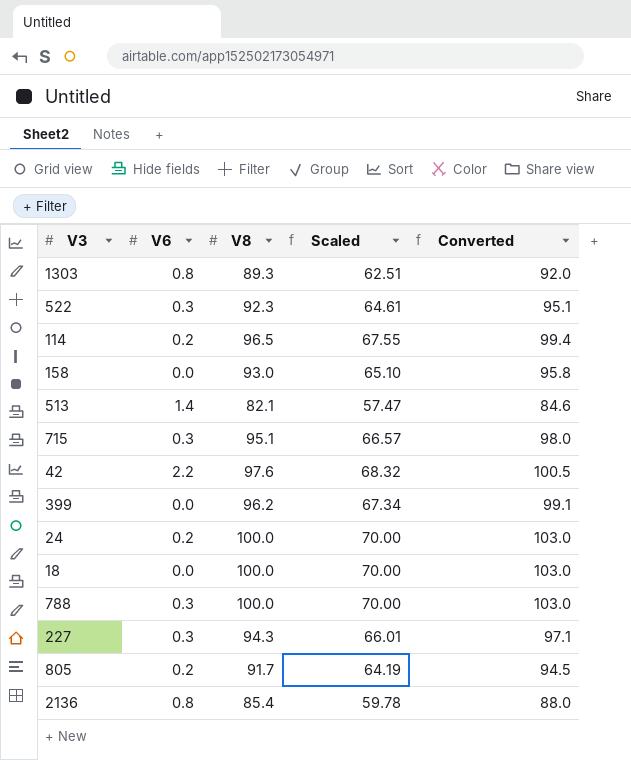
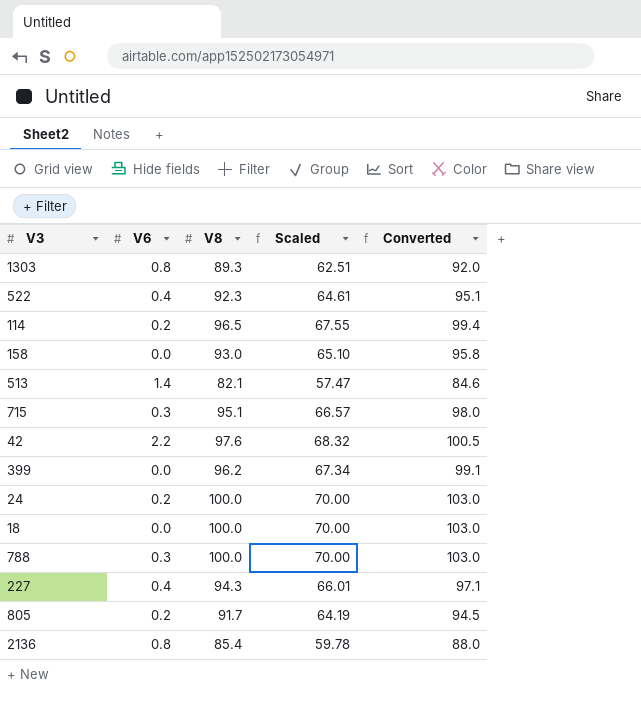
522 | V6: 0.3 -> 0.4
227 | V6: 0.3 -> 0.4

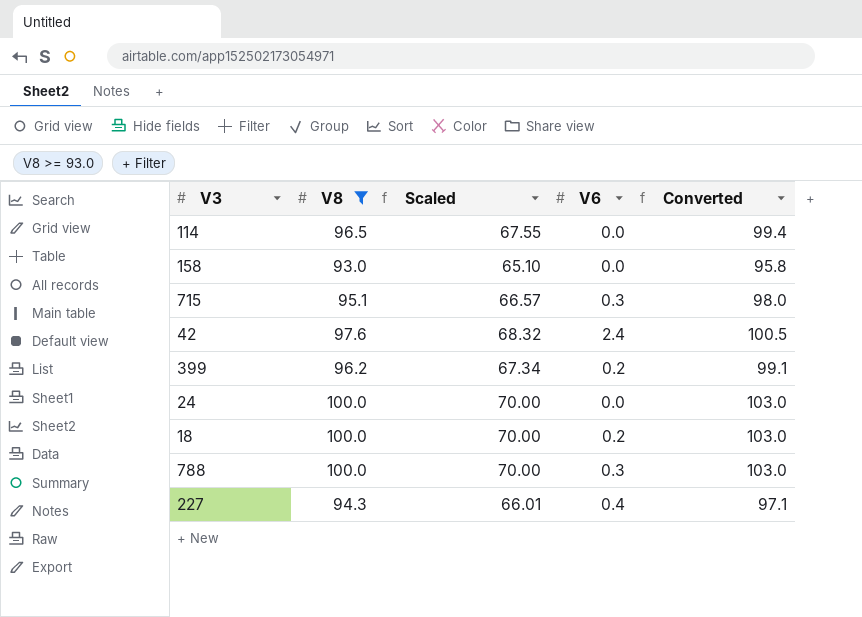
filter: none -> V8 >= 93.0
column V6 | position: 2 -> 4
114 | V6: 0.2 -> 0.0
42 | V6: 2.2 -> 2.4
399 | V6: 0.0 -> 0.2
24 | V6: 0.2 -> 0.0
18 | V6: 0.0 -> 0.2

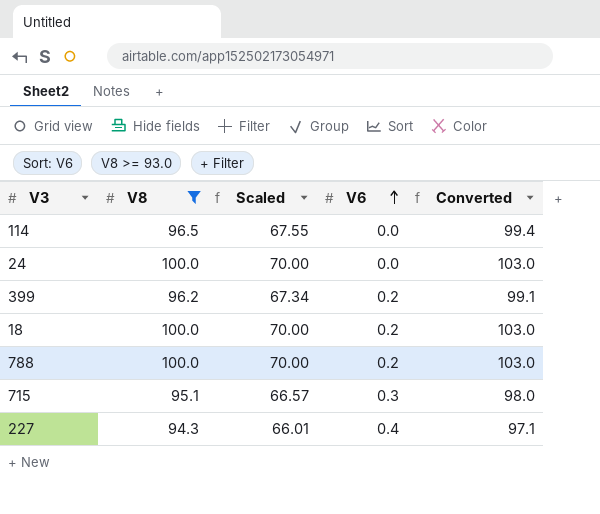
row order: none -> V6 ascending
row 158: 93.0 | 65.10 | 0.0 | 95.8 -> none
row 42: 97.6 | 68.32 | 2.4 | 100.5 -> none
788 | V6: 0.3 -> 0.2

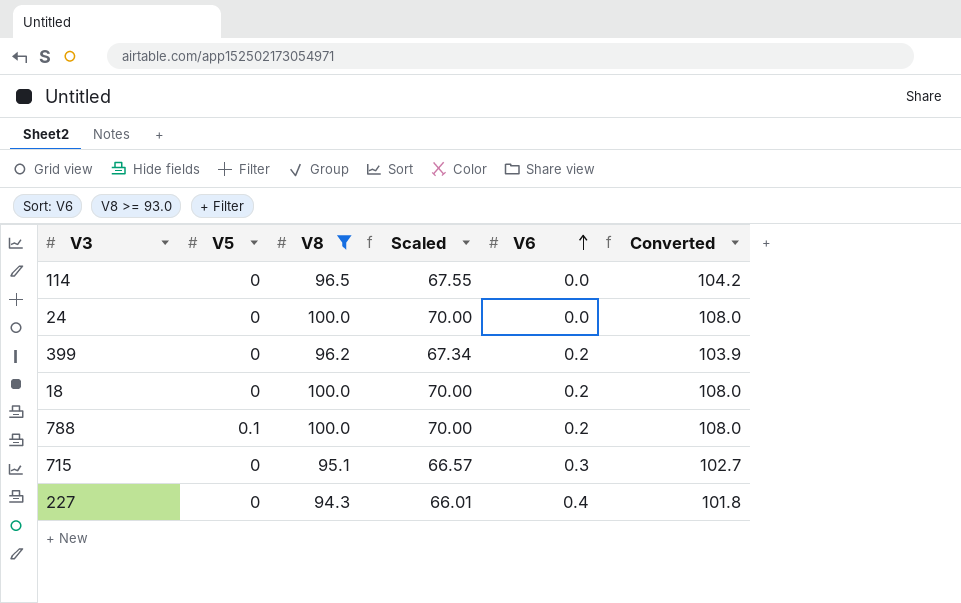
column V5 | position: none -> 2
column Converted | formula: [V8] * 1.03 -> [V8] * 1.08

